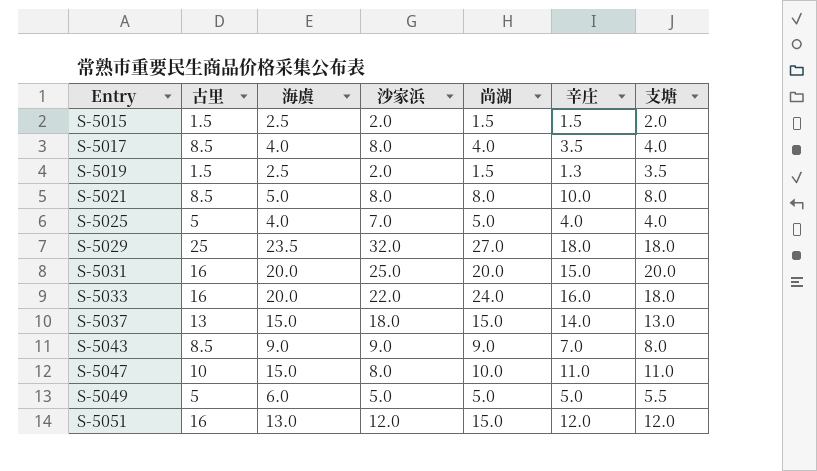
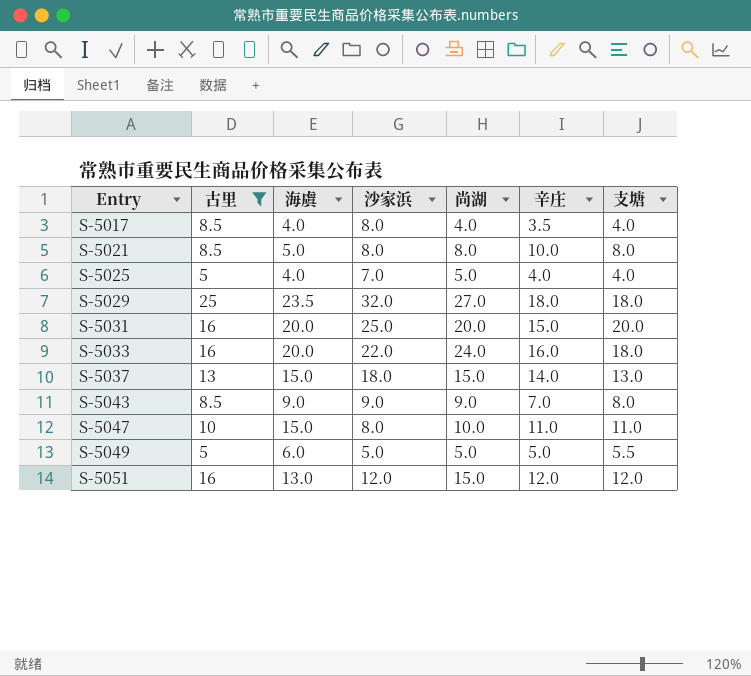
filter: none -> 古里 != 1.5

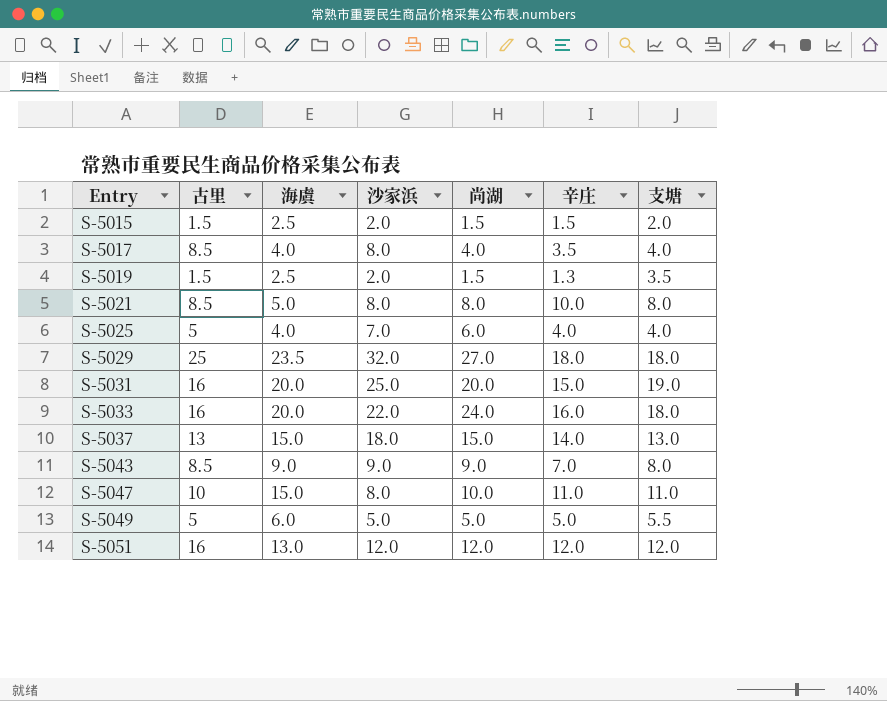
filter: 古里 != 1.5 -> none
S-5025 | 尚湖: 5.0 -> 6.0
S-5031 | 支塘: 20.0 -> 19.0
S-5051 | 尚湖: 15.0 -> 12.0

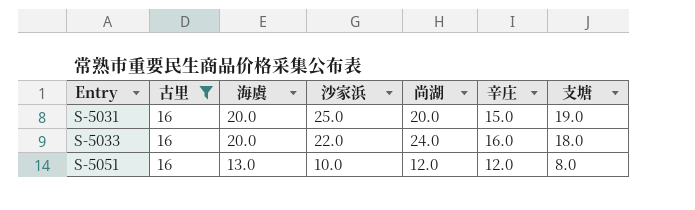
filter: none -> 古里 = 16
S-5051 | 沙家浜: 12.0 -> 10.0
S-5051 | 支塘: 12.0 -> 8.0

